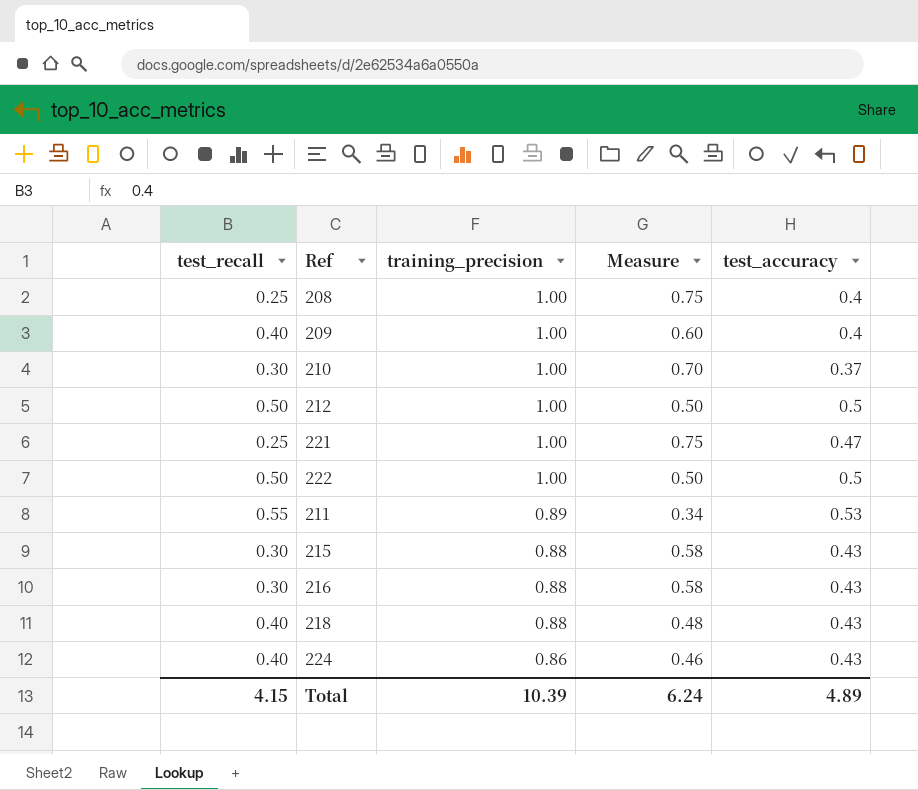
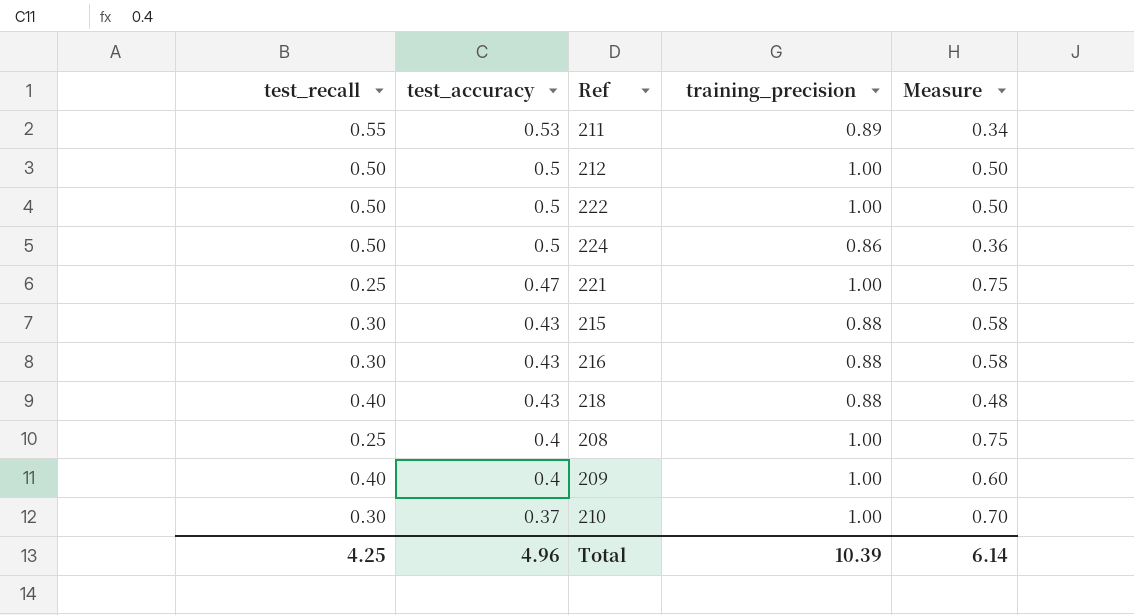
row order: training_precision descending -> test_accuracy descending
column test_accuracy | position: 5 -> 2
224 | test_recall: 0.40 -> 0.50
224 | test_accuracy: 0.43 -> 0.5
224 | Measure: 0.46 -> 0.36
Total | test_recall: 4.15 -> 4.25
Total | test_accuracy: 4.89 -> 4.96
Total | Measure: 6.24 -> 6.14

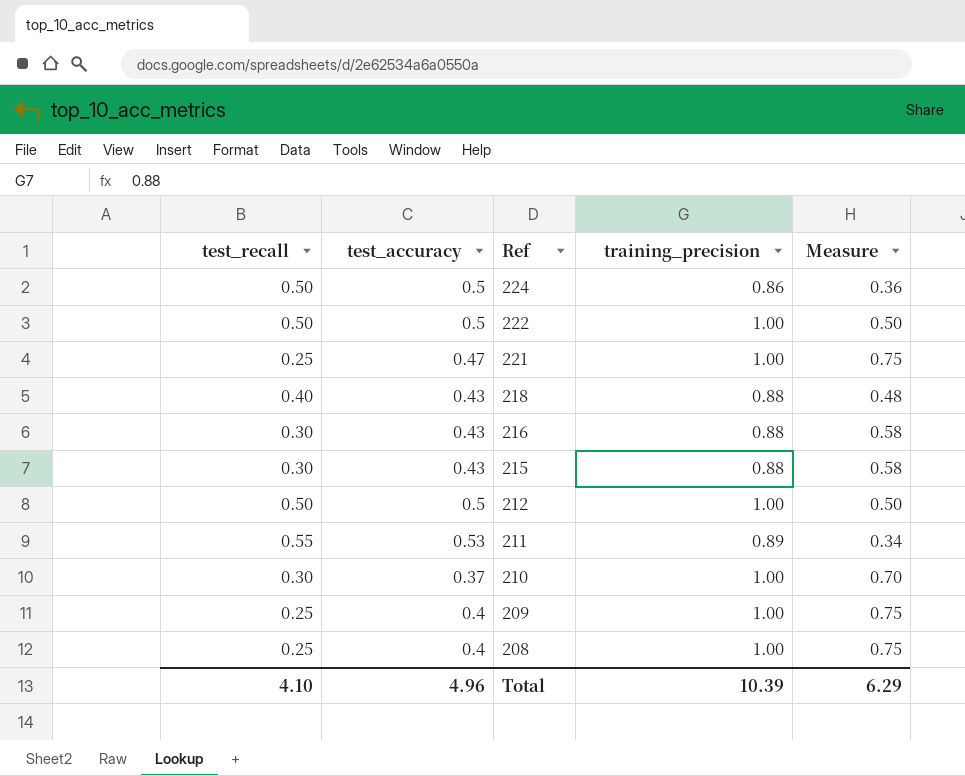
row order: test_accuracy descending -> Ref descending
209 | test_recall: 0.40 -> 0.25
209 | Measure: 0.60 -> 0.75
Total | test_recall: 4.25 -> 4.10
Total | Measure: 6.14 -> 6.29

